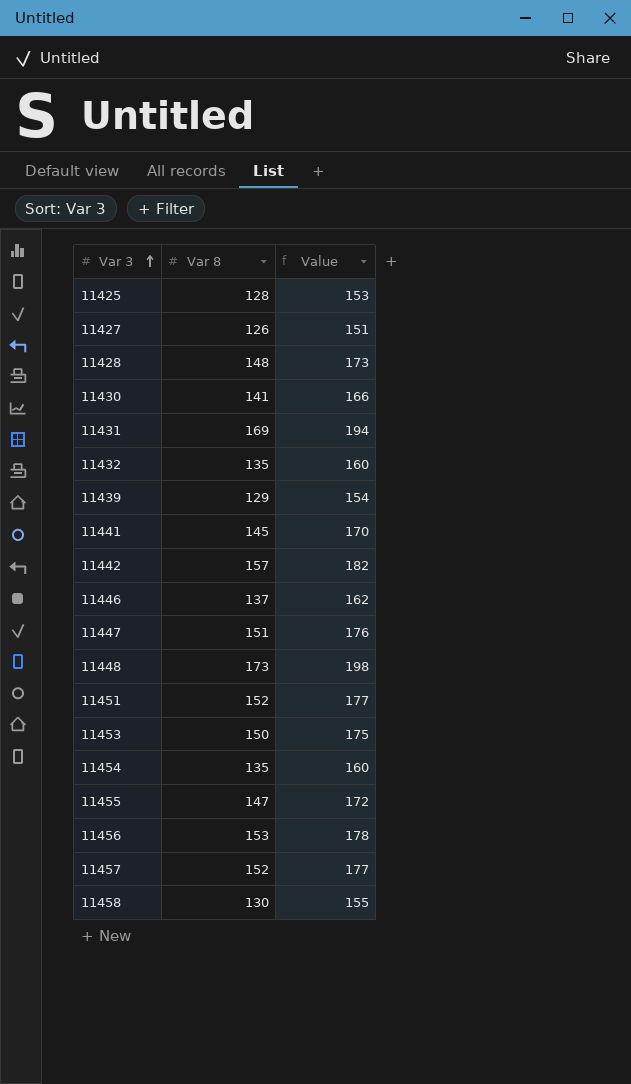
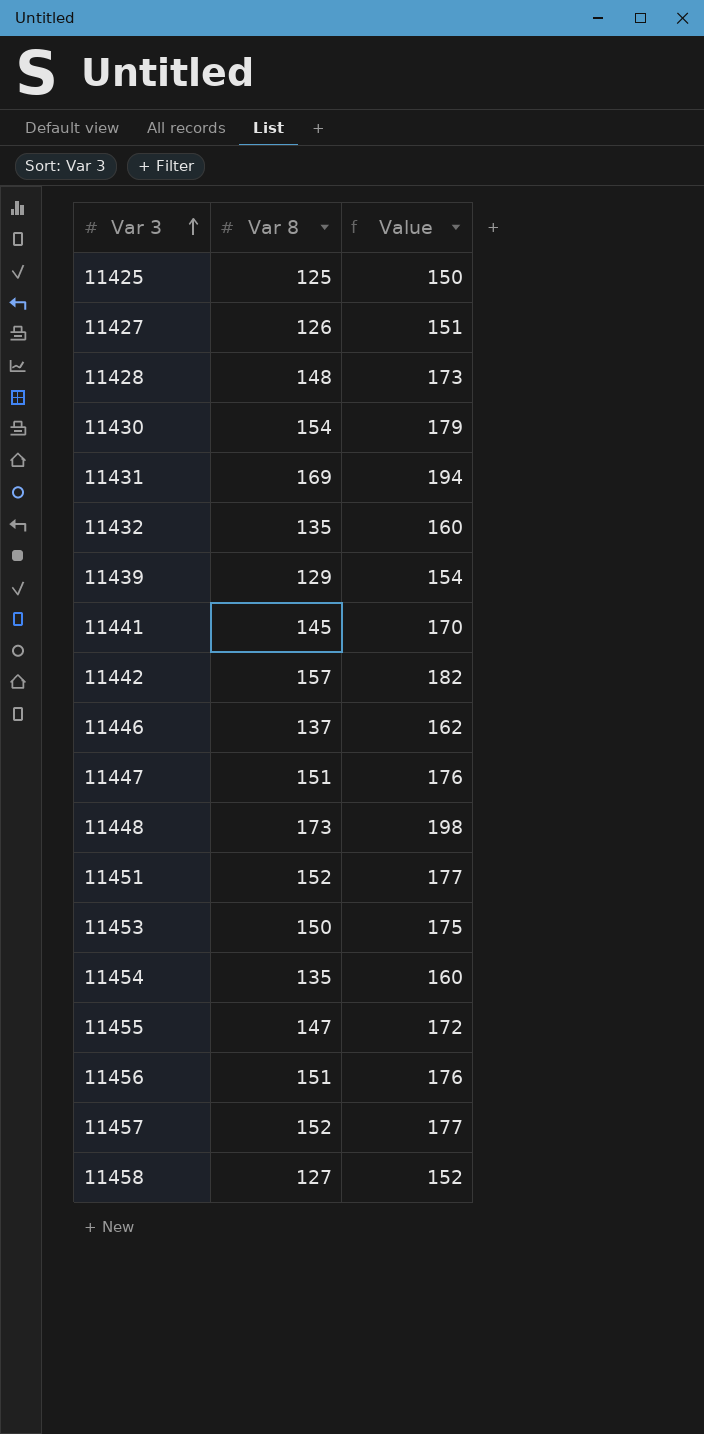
11425 | Var 8: 128 -> 125
11425 | Value: 153 -> 150
11430 | Var 8: 141 -> 154
11430 | Value: 166 -> 179
11456 | Var 8: 153 -> 151
11456 | Value: 178 -> 176
11458 | Var 8: 130 -> 127
11458 | Value: 155 -> 152

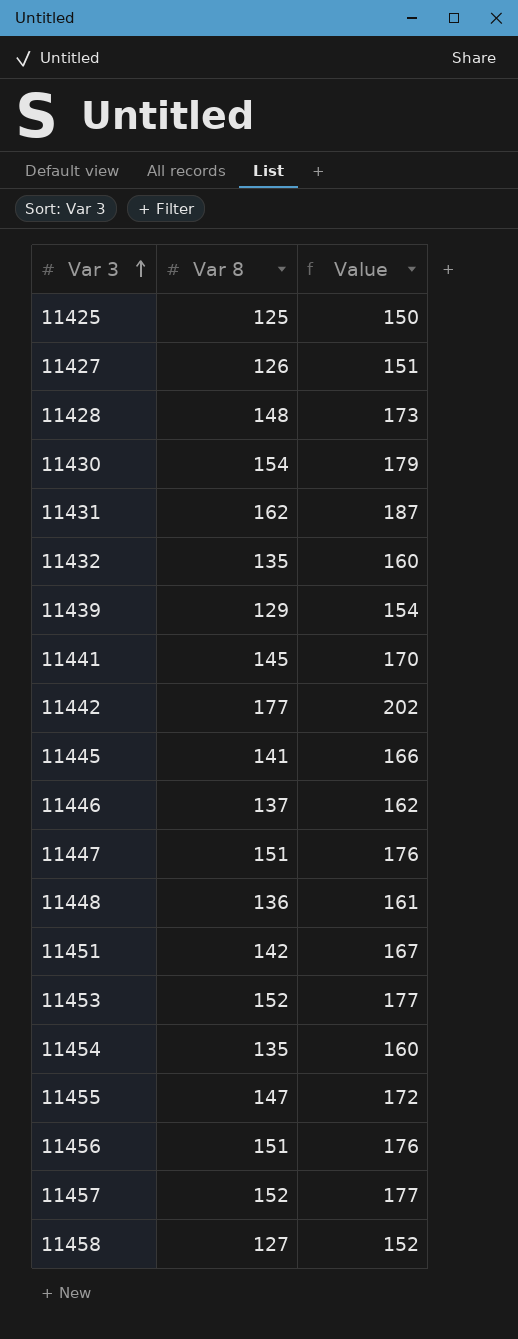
11431 | Var 8: 169 -> 162
11431 | Value: 194 -> 187
11442 | Var 8: 157 -> 177
11442 | Value: 182 -> 202
row 11445: none -> 141 | 166
11448 | Var 8: 173 -> 136
11448 | Value: 198 -> 161
11451 | Var 8: 152 -> 142
11451 | Value: 177 -> 167
11453 | Var 8: 150 -> 152
11453 | Value: 175 -> 177

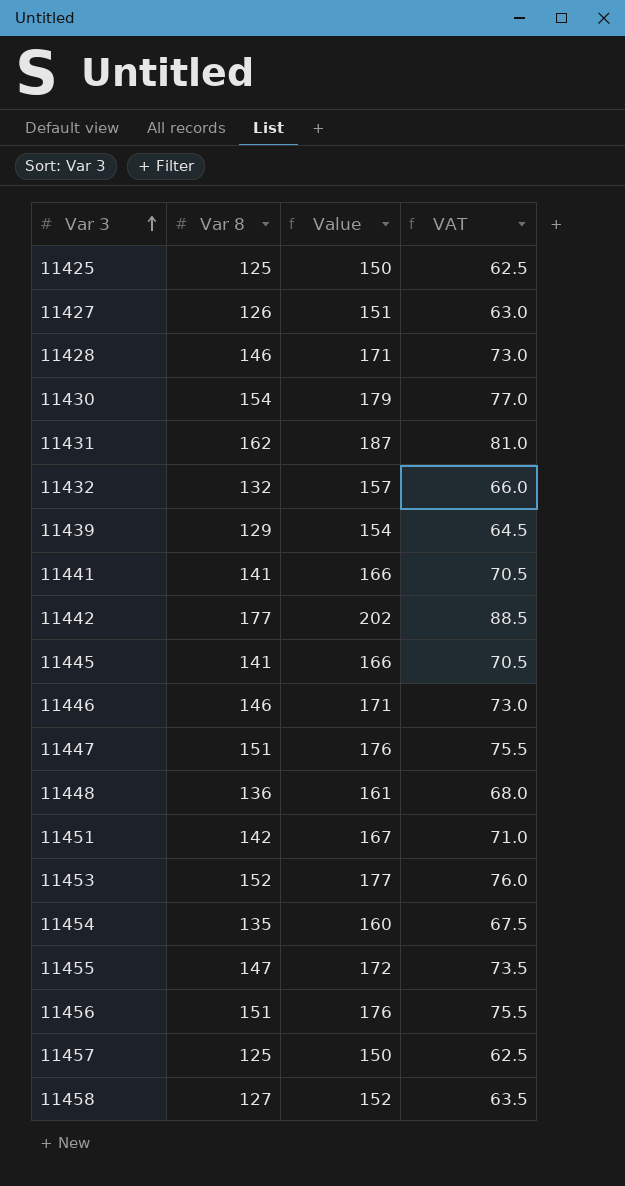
column VAT | formula: none -> [Var 8] * 0.5
11428 | Var 8: 148 -> 146
11428 | Value: 173 -> 171
11432 | Var 8: 135 -> 132
11432 | Value: 160 -> 157
11441 | Var 8: 145 -> 141
11441 | Value: 170 -> 166
11446 | Var 8: 137 -> 146
11446 | Value: 162 -> 171
11457 | Var 8: 152 -> 125
11457 | Value: 177 -> 150

